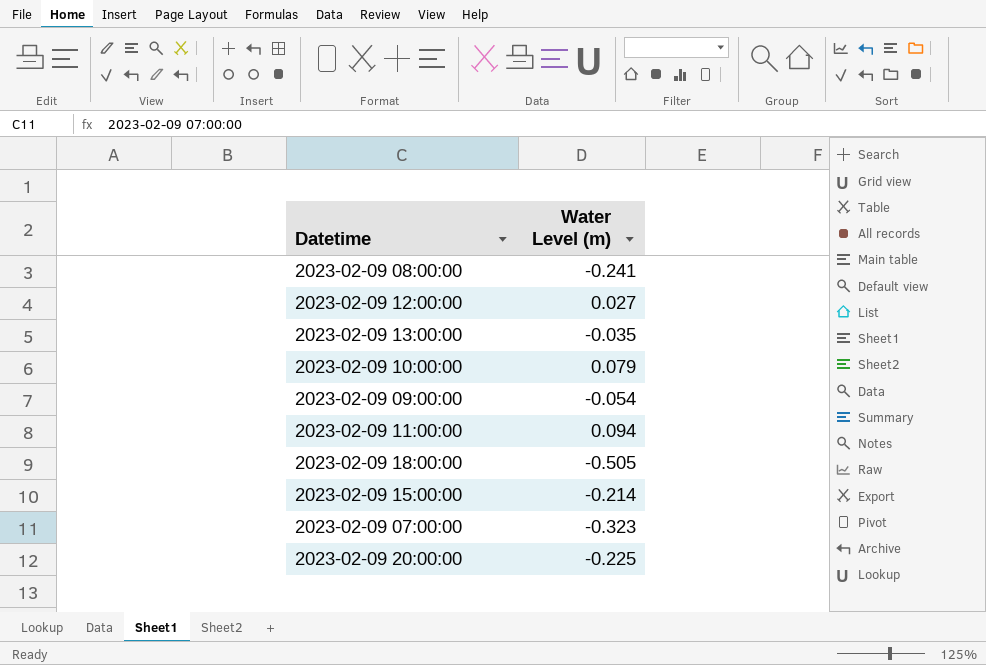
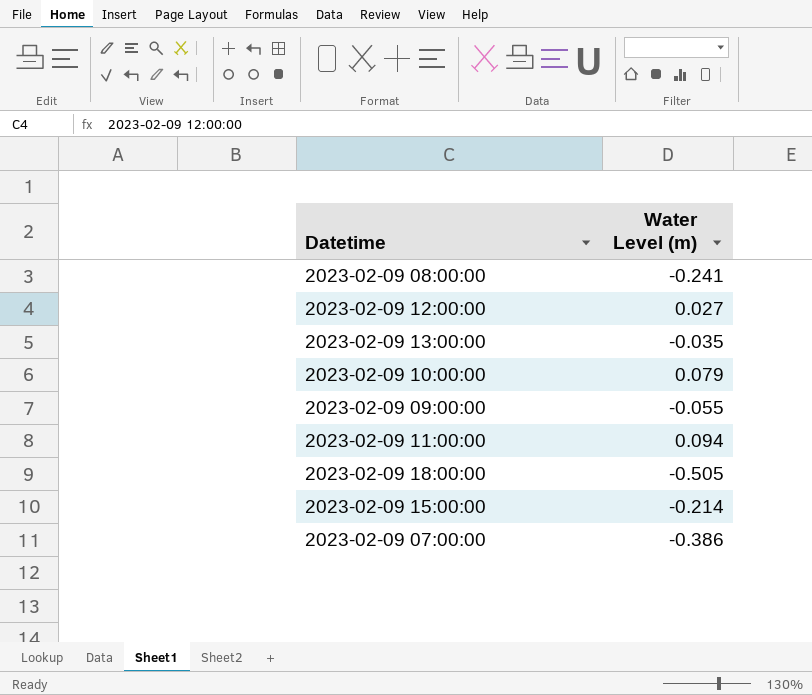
row 2023-02-09 20:00:00: -0.225 -> none
2023-02-09 09:00:00 | Water Level (m): -0.054 -> -0.055
2023-02-09 07:00:00 | Water Level (m): -0.323 -> -0.386

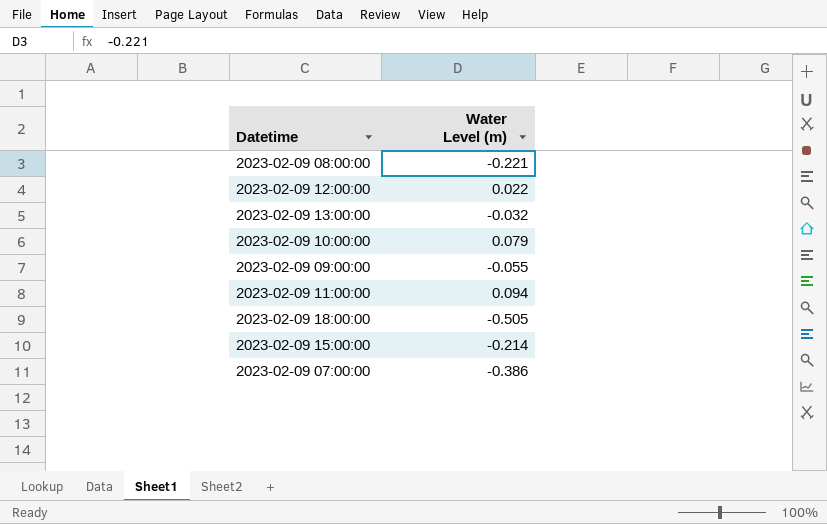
2023-02-09 08:00:00 | Water Level (m): -0.241 -> -0.221
2023-02-09 12:00:00 | Water Level (m): 0.027 -> 0.022
2023-02-09 13:00:00 | Water Level (m): -0.035 -> -0.032

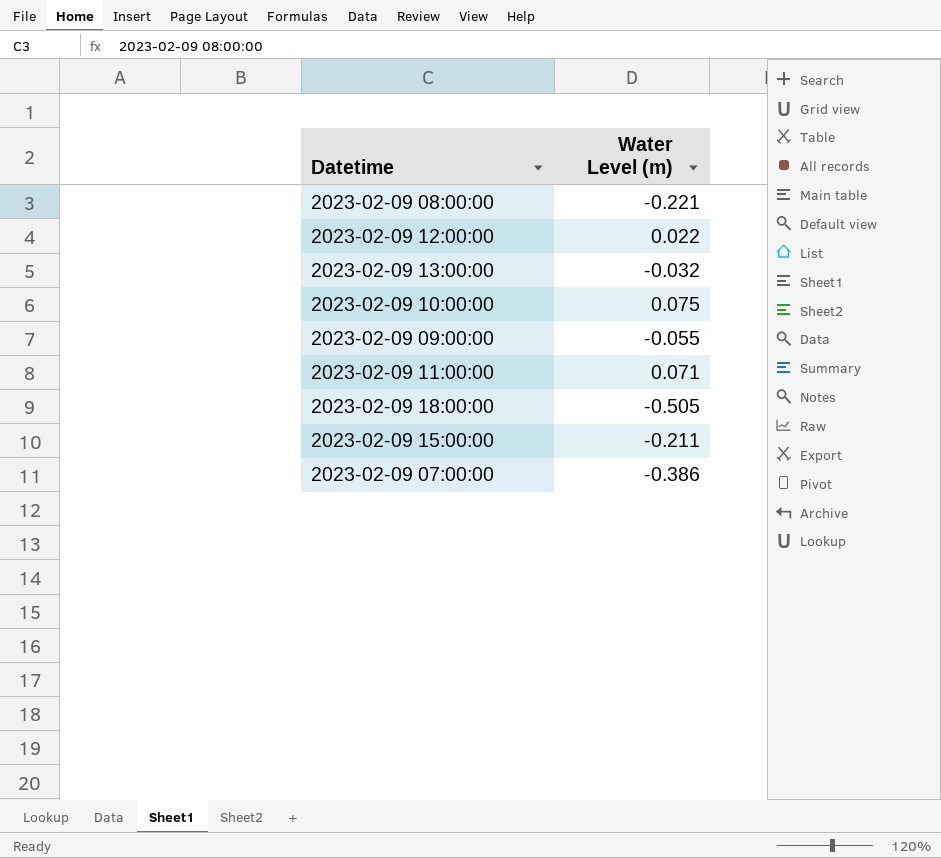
2023-02-09 10:00:00 | Water Level (m): 0.079 -> 0.075
2023-02-09 11:00:00 | Water Level (m): 0.094 -> 0.071
2023-02-09 15:00:00 | Water Level (m): -0.214 -> -0.211

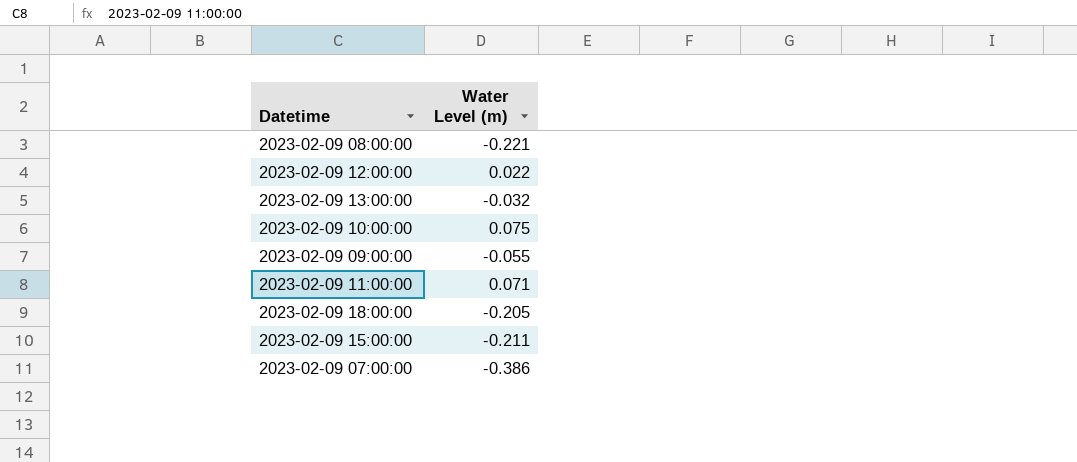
2023-02-09 18:00:00 | Water Level (m): -0.505 -> -0.205

